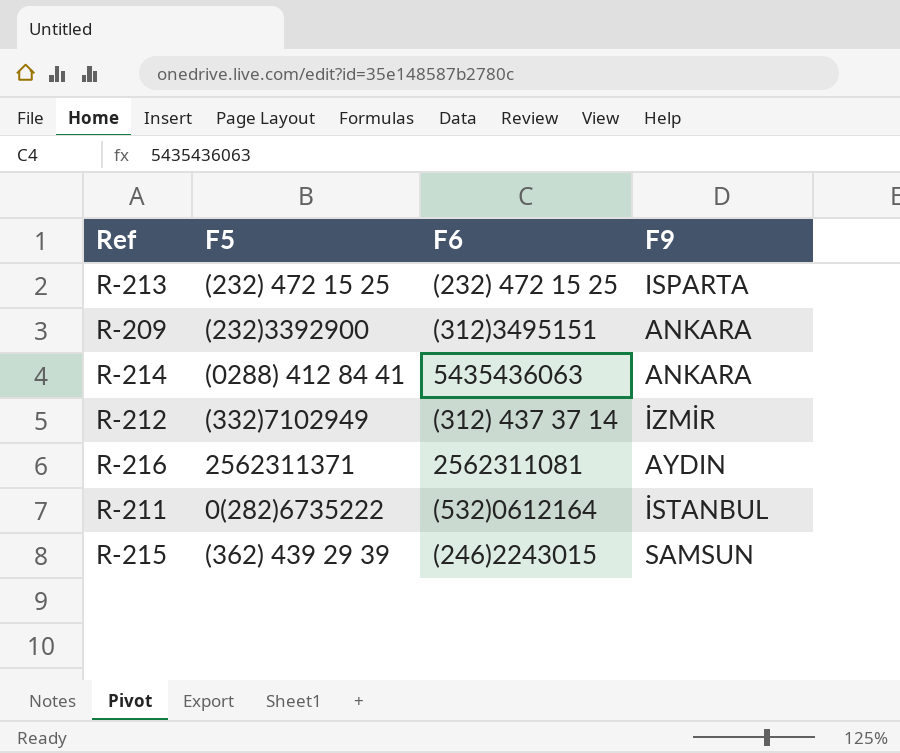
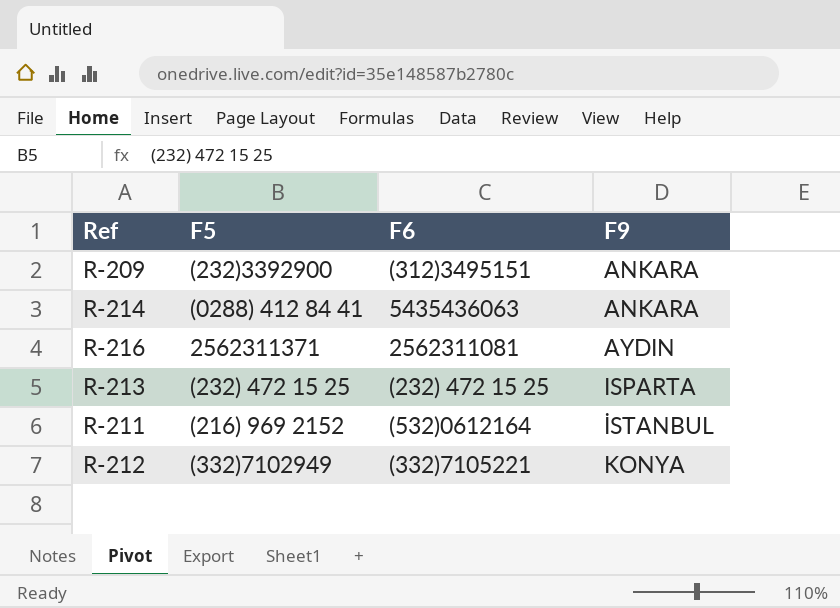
row order: none -> F9 ascending
row R-215: (362) 439 29 39 | (246)2243015 | SAMSUN -> none
R-211 | F5: 0(282)6735222 -> (216) 969 2152
R-212 | F6: (312) 437 37 14 -> (332)7105221
R-212 | F9: İZMİR -> KONYA

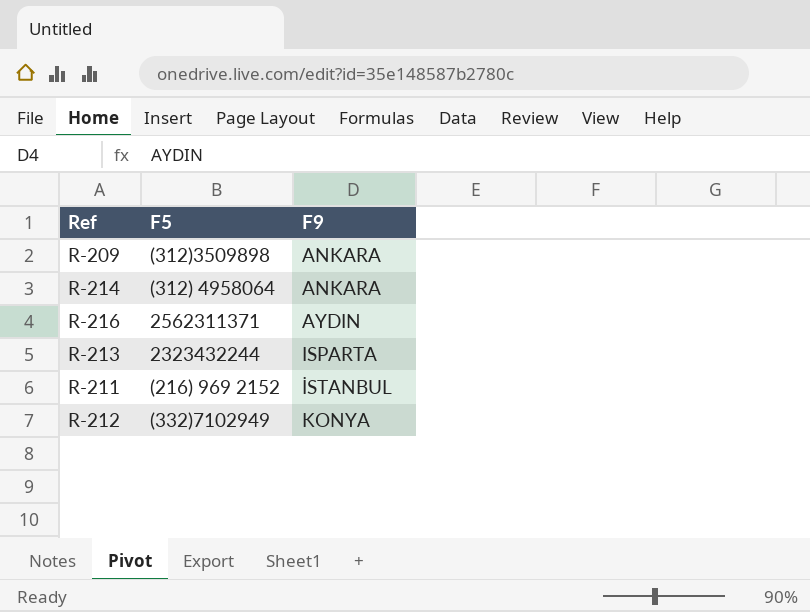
column F6 | position: 3 -> none
R-209 | F5: (232)3392900 -> (312)3509898
R-214 | F5: (0288) 412 84 41 -> (312) 4958064
R-213 | F5: (232) 472 15 25 -> 2323432244

